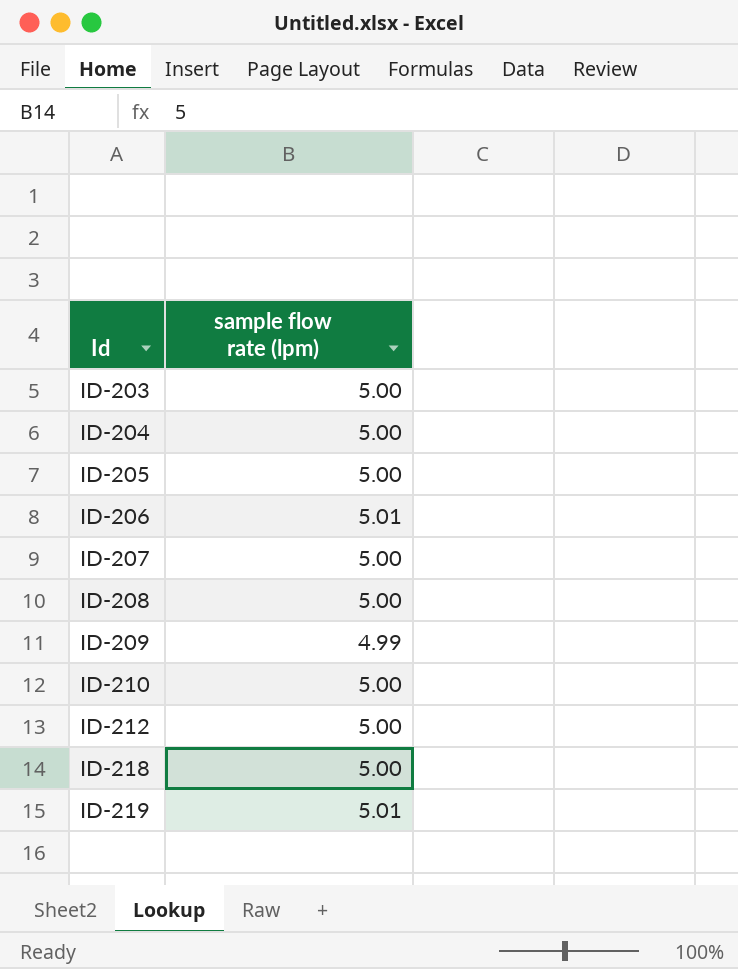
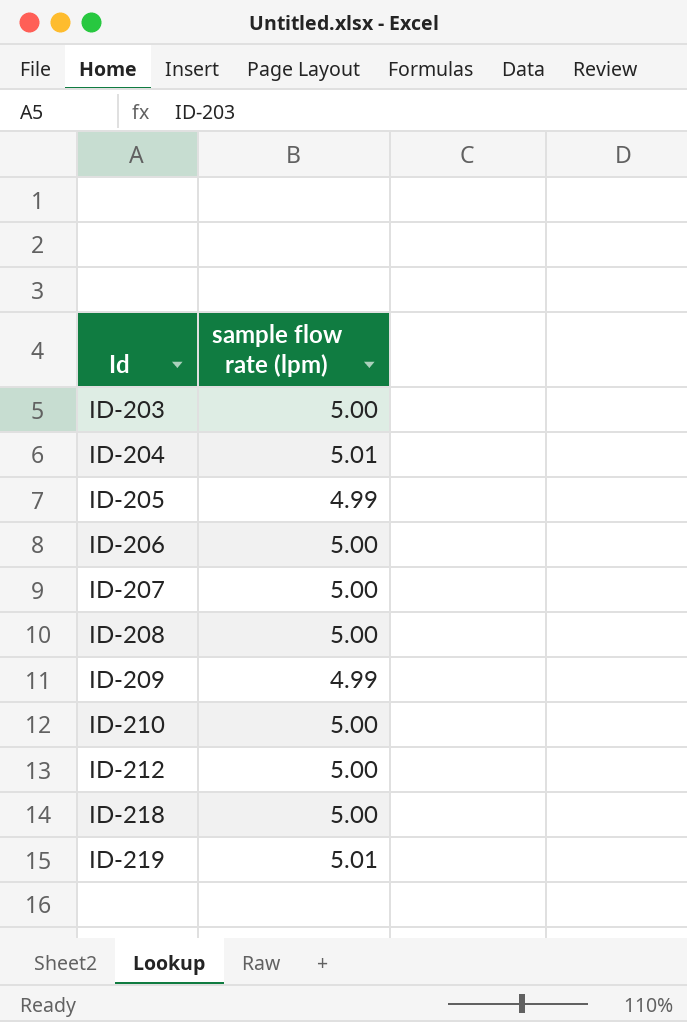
ID-204 | sample flow rate (lpm): 5.00 -> 5.01
ID-205 | sample flow rate (lpm): 5.00 -> 4.99
ID-206 | sample flow rate (lpm): 5.01 -> 5.00

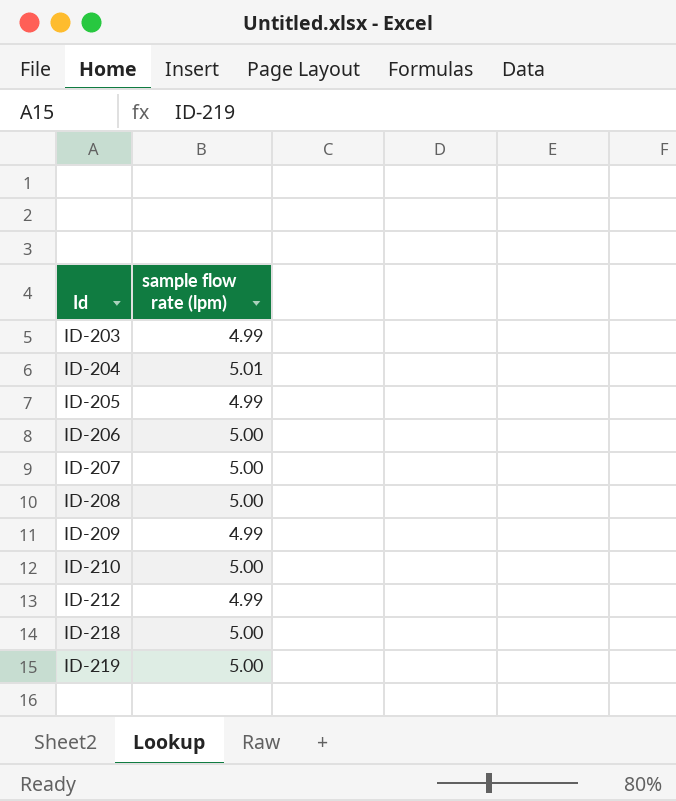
ID-203 | sample flow rate (lpm): 5.00 -> 4.99
ID-212 | sample flow rate (lpm): 5.00 -> 4.99
ID-219 | sample flow rate (lpm): 5.01 -> 5.00

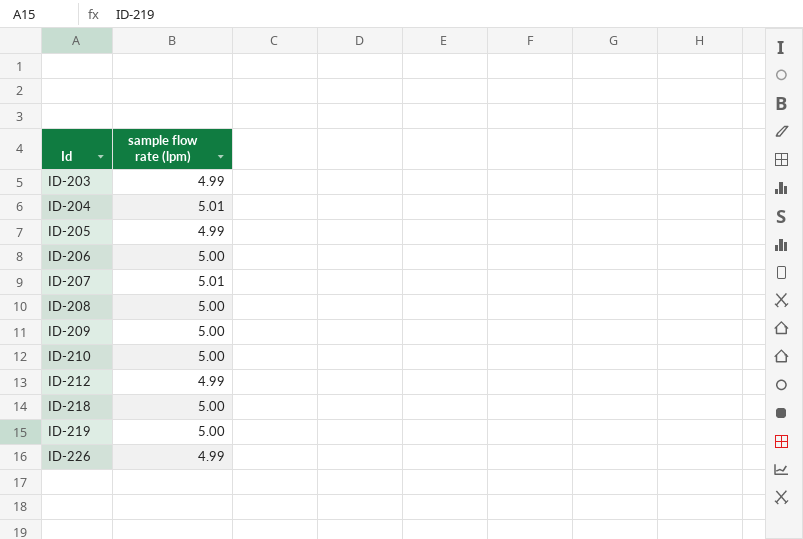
ID-207 | sample flow rate (lpm): 5.00 -> 5.01
ID-209 | sample flow rate (lpm): 4.99 -> 5.00
row ID-226: none -> 4.99

